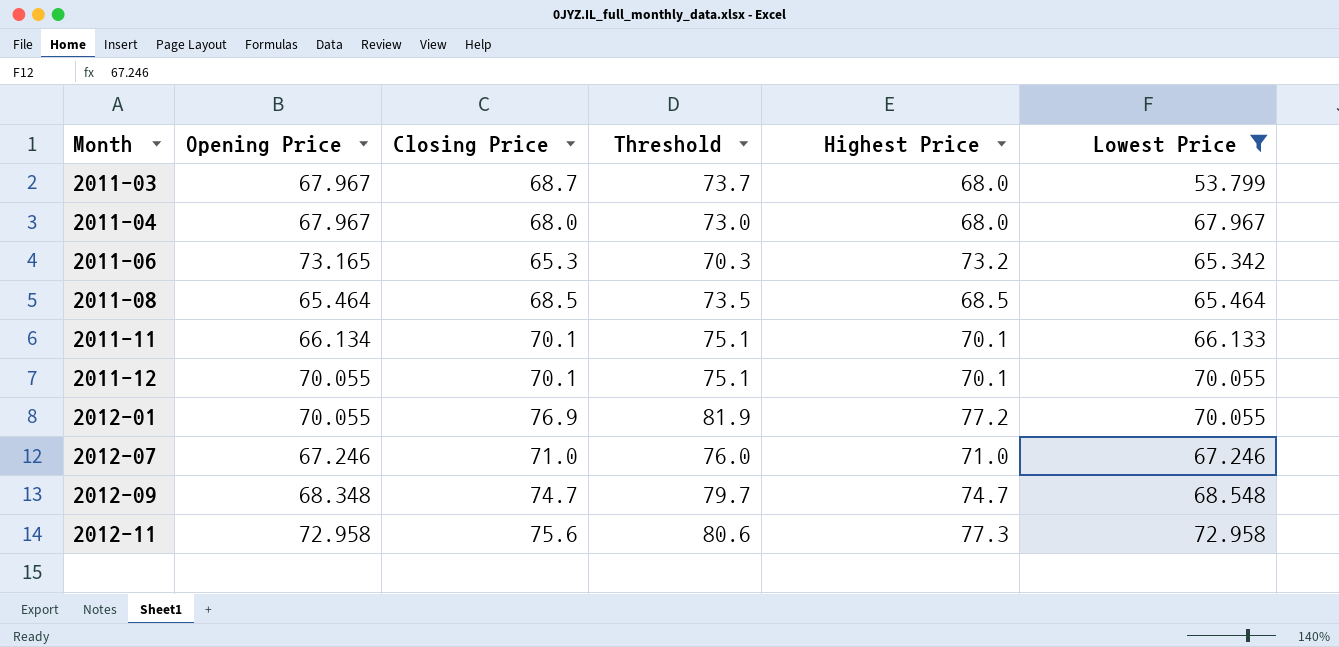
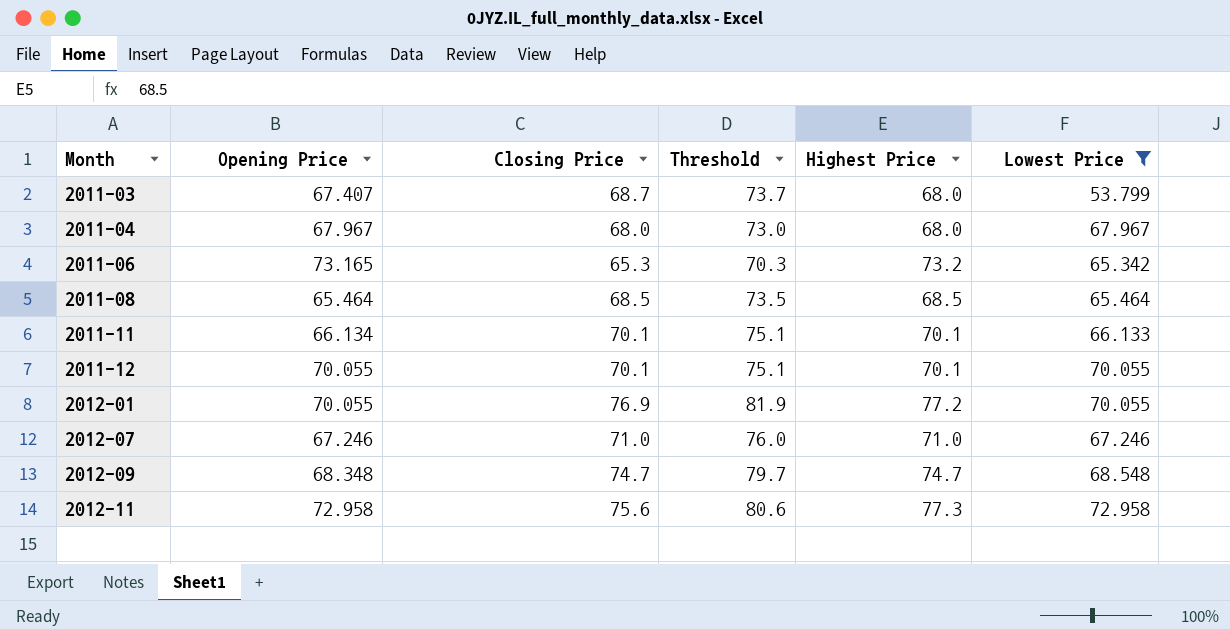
2011-03 | Opening Price: 67.967 -> 67.407

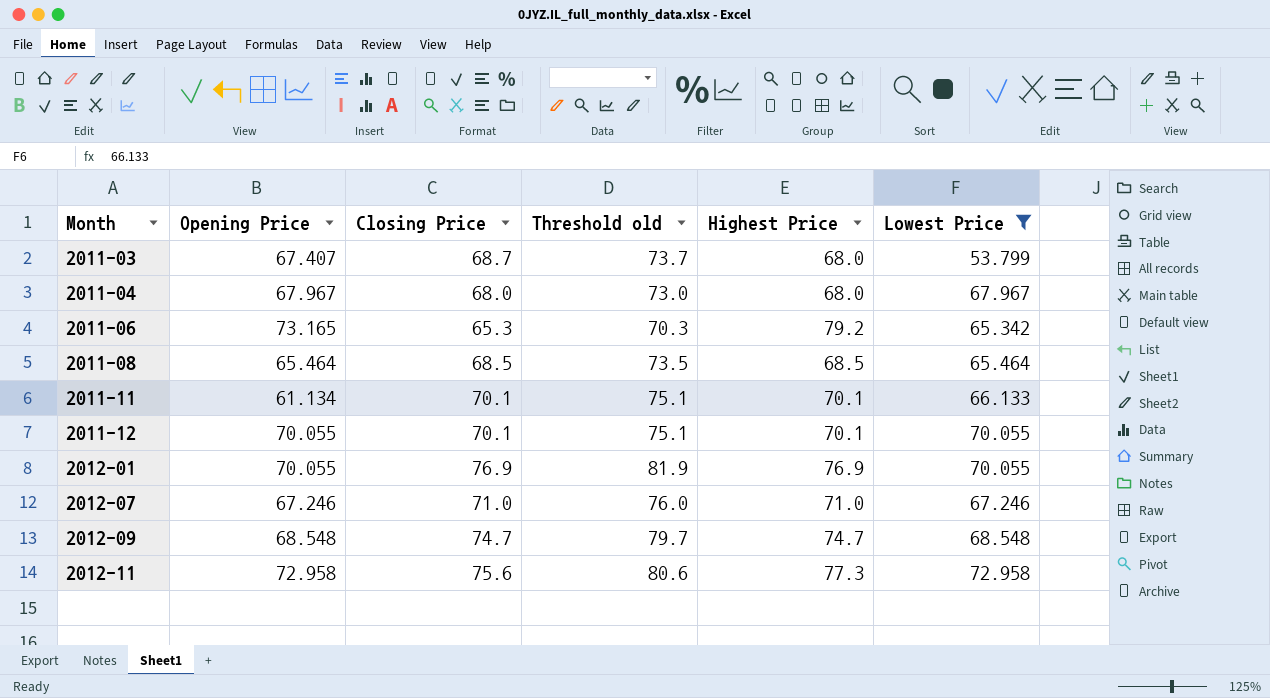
column name: Threshold -> Threshold old
2011-06 | Highest Price: 73.2 -> 79.2
2011-11 | Opening Price: 66.134 -> 61.134
2012-01 | Highest Price: 77.2 -> 76.9
2012-09 | Opening Price: 68.348 -> 68.548

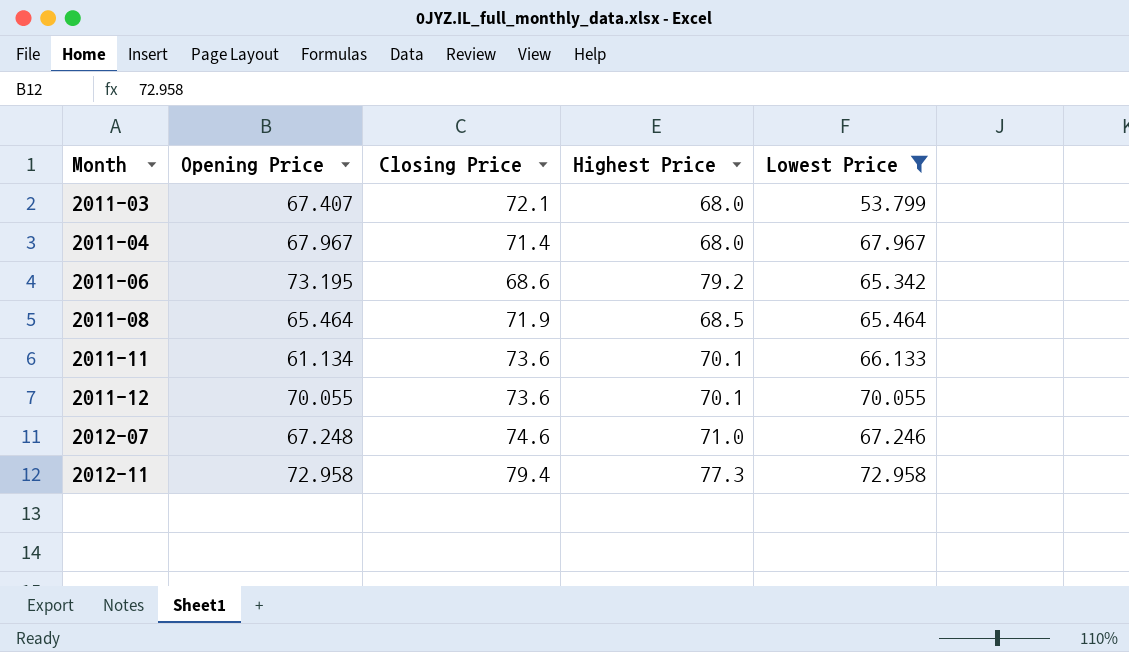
column Threshold old | formula: [Closing Price] + 5 -> none
row 2012-01: 70.055 | 76.9 | 81.9 | 76.9 | 70.055 -> none
row 2012-09: 68.548 | 74.7 | 79.7 | 74.7 | 68.548 -> none
2011-03 | Closing Price: 68.7 -> 72.1
2011-04 | Closing Price: 68.0 -> 71.4
2011-06 | Opening Price: 73.165 -> 73.195
2011-06 | Closing Price: 65.3 -> 68.6
2011-08 | Closing Price: 68.5 -> 71.9
2011-11 | Closing Price: 70.1 -> 73.6
2011-12 | Closing Price: 70.1 -> 73.6
2012-07 | Opening Price: 67.246 -> 67.248
2012-07 | Closing Price: 71.0 -> 74.6
2012-11 | Closing Price: 75.6 -> 79.4

